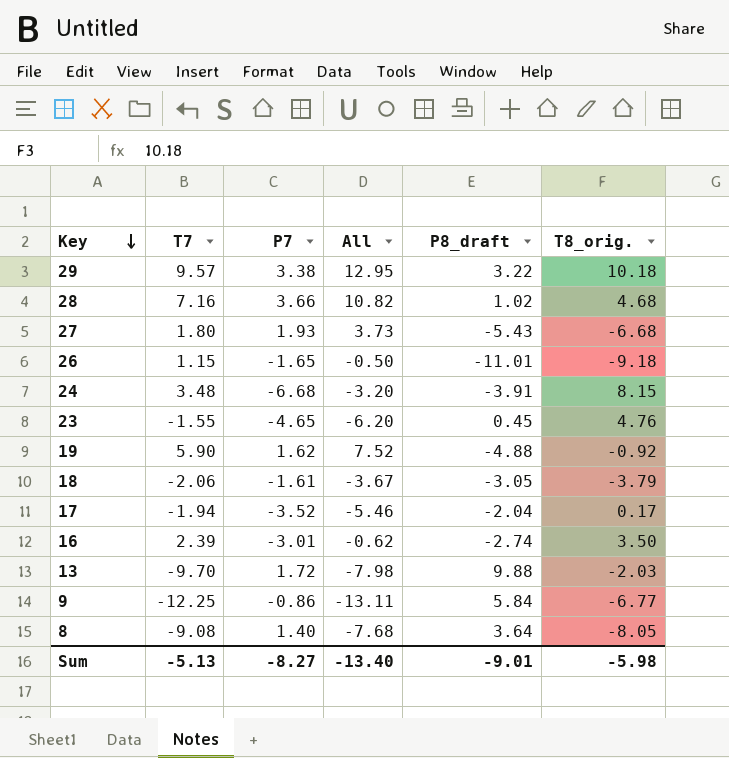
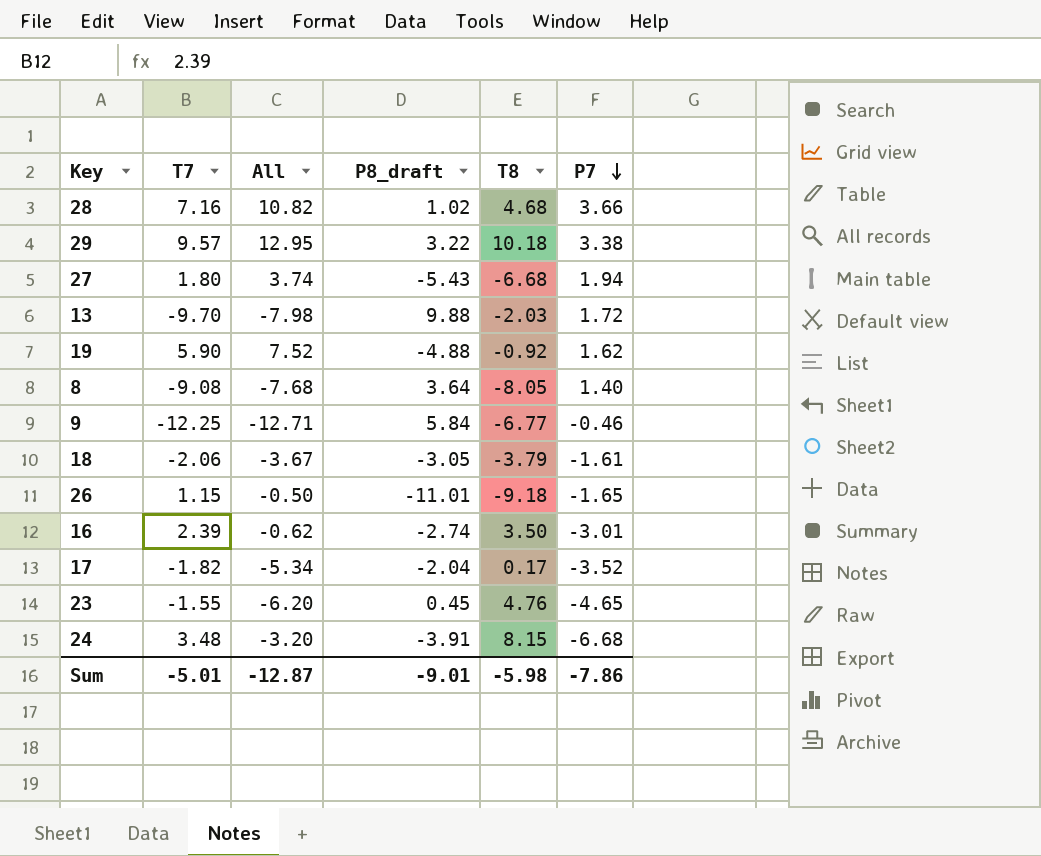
row order: Key descending -> P7 descending
column name: T8_orig. -> T8
column P7 | position: 3 -> 6
27 | All: 3.73 -> 3.74
27 | P7: 1.93 -> 1.94
9 | All: -13.11 -> -12.71
9 | P7: -0.86 -> -0.46
17 | T7: -1.94 -> -1.82
17 | All: -5.46 -> -5.34
Sum | T7: -5.13 -> -5.01
Sum | All: -13.40 -> -12.87
Sum | P7: -8.27 -> -7.86

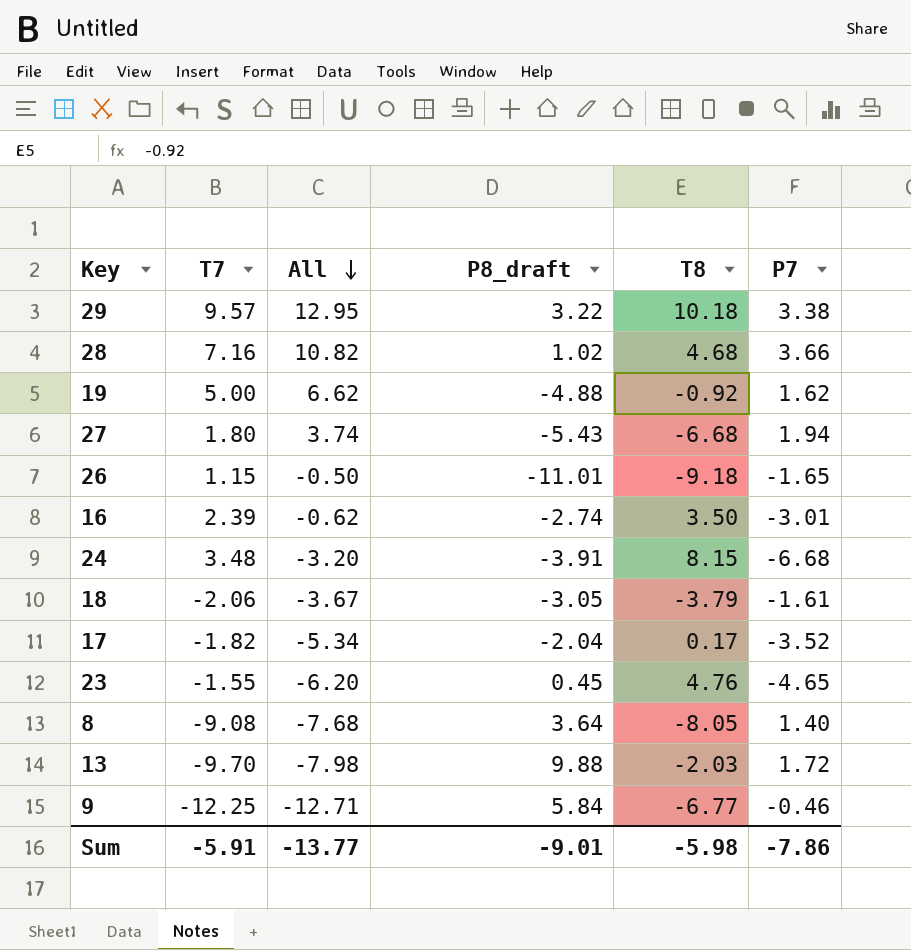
row order: P7 descending -> All descending
19 | T7: 5.90 -> 5.00
19 | All: 7.52 -> 6.62
Sum | T7: -5.01 -> -5.91
Sum | All: -12.87 -> -13.77

